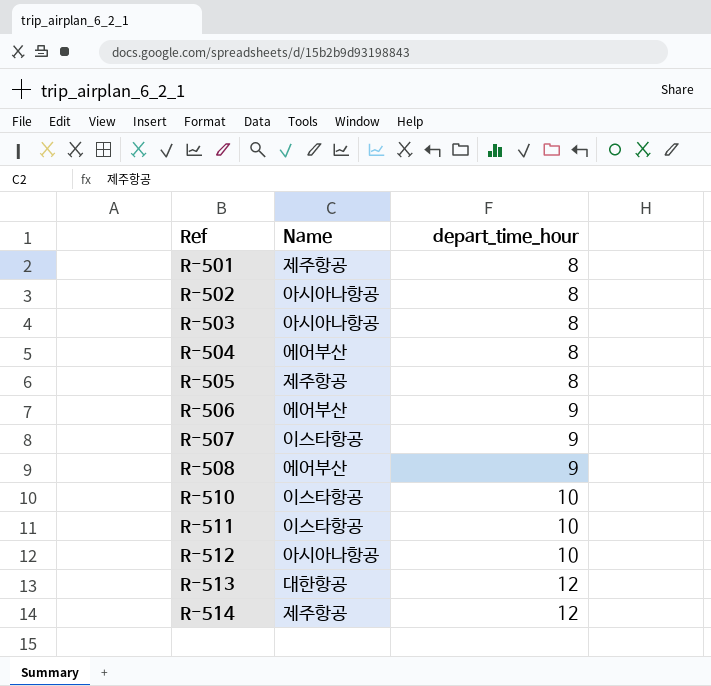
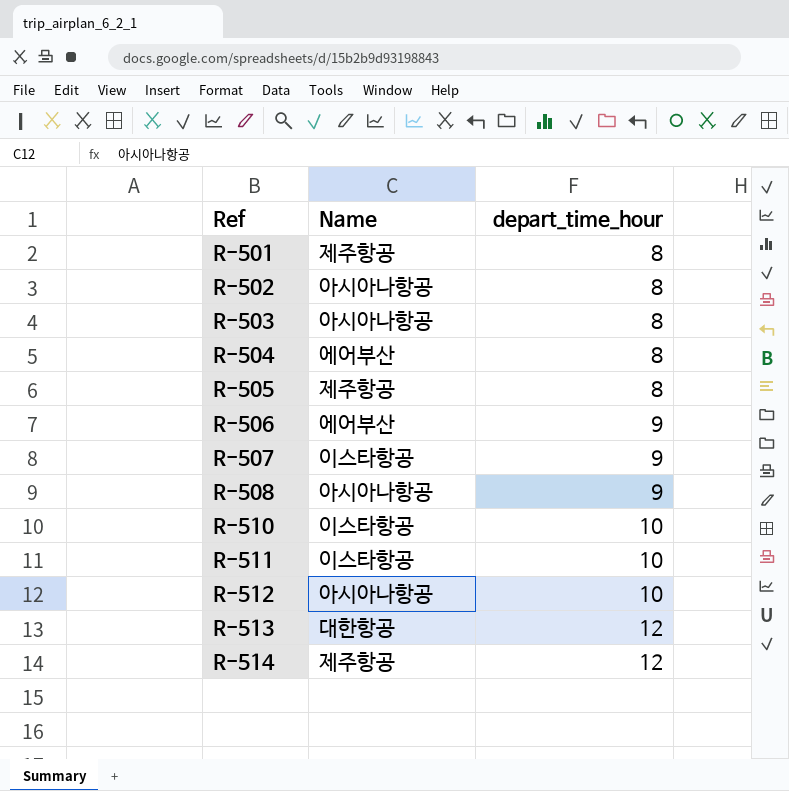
R-508 | Name: 에어부산 -> 아시아나항공

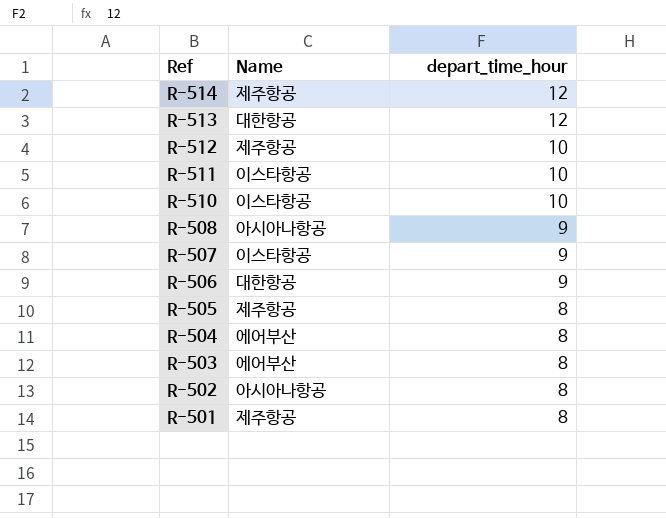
row order: Ref ascending -> Ref descending
R-512 | Name: 아시아나항공 -> 제주항공
R-506 | Name: 에어부산 -> 대한항공
R-503 | Name: 아시아나항공 -> 에어부산

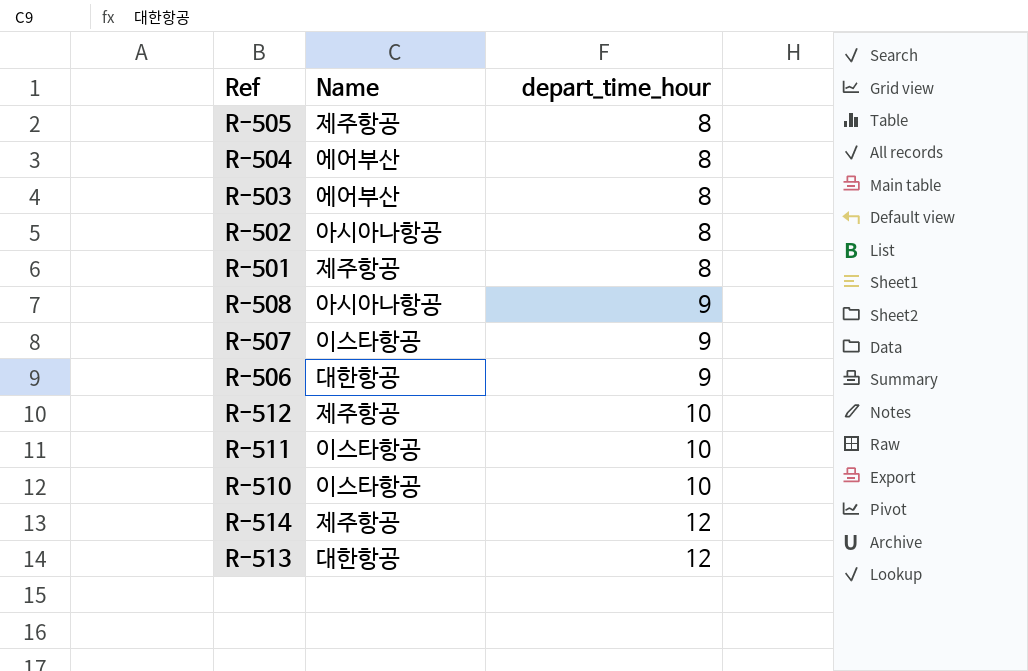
row order: Ref descending -> depart_time_hour ascending

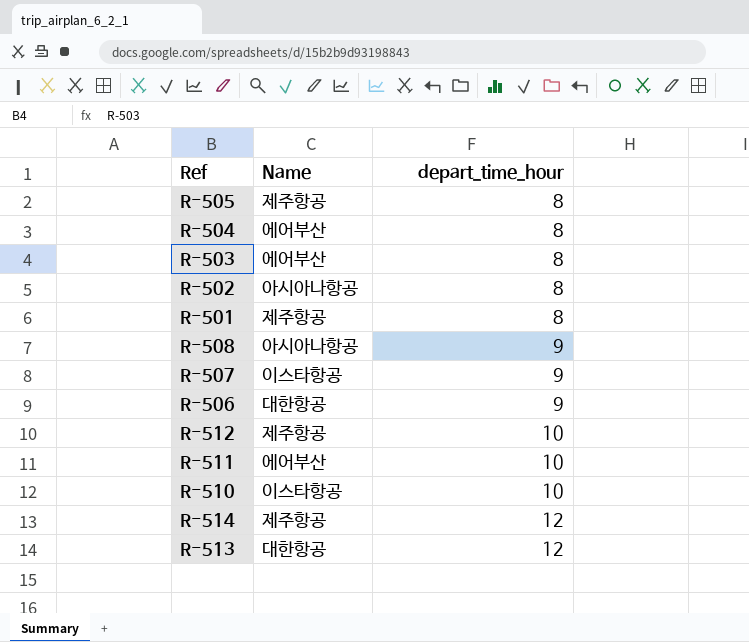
R-511 | Name: 이스타항공 -> 에어부산

